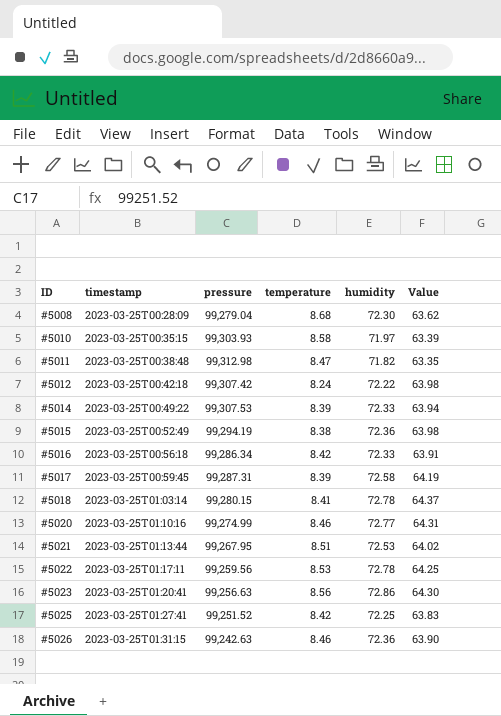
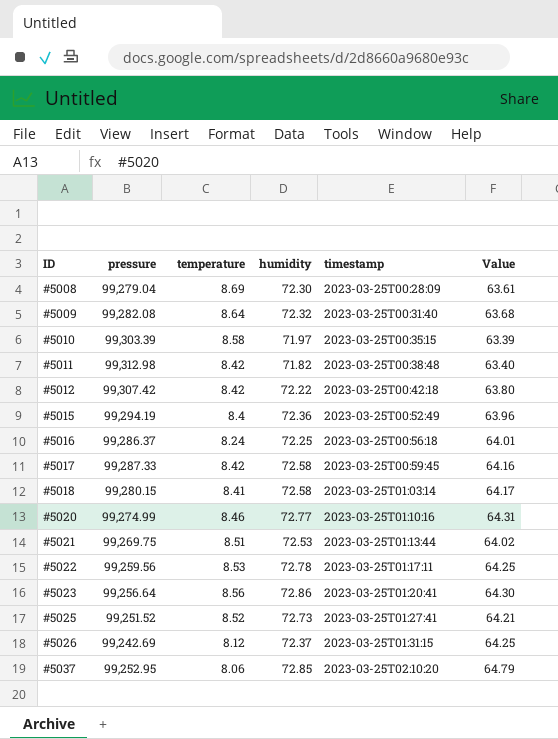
column timestamp | position: 2 -> 5
row #5014: 2023-03-25T00:49:22 | 99,307.53 | 8.39 | 72.33 | 63.94 -> none
#5008 | temperature: 8.68 -> 8.69
#5008 | Value: 63.62 -> 63.61
row #5009: none -> 99,282.08 | 8.64 | 72.32 | 2023-03-25T00:31:40 | 63.68
#5010 | pressure: 99,303.93 -> 99,303.39
#5011 | temperature: 8.47 -> 8.42
#5011 | Value: 63.35 -> 63.40
#5012 | temperature: 8.24 -> 8.42
#5012 | Value: 63.98 -> 63.80
#5015 | temperature: 8.38 -> 8.4
#5015 | Value: 63.98 -> 63.96
#5016 | pressure: 99,286.34 -> 99,286.37
#5016 | temperature: 8.42 -> 8.24
#5016 | humidity: 72.33 -> 72.25
#5016 | Value: 63.91 -> 64.01
#5017 | pressure: 99,287.31 -> 99,287.33
#5017 | temperature: 8.39 -> 8.42
#5017 | Value: 64.19 -> 64.16
#5018 | humidity: 72.78 -> 72.58
#5018 | Value: 64.37 -> 64.17
#5021 | pressure: 99,267.95 -> 99,269.75
#5023 | pressure: 99,256.63 -> 99,256.64
#5025 | temperature: 8.42 -> 8.52
#5025 | humidity: 72.25 -> 72.73
#5025 | Value: 63.83 -> 64.21
#5026 | pressure: 99,242.63 -> 99,242.69
#5026 | temperature: 8.46 -> 8.12
#5026 | humidity: 72.36 -> 72.37
#5026 | Value: 63.90 -> 64.25
row #5037: none -> 99,252.95 | 8.06 | 72.85 | 2023-03-25T02:10:20 | 64.79

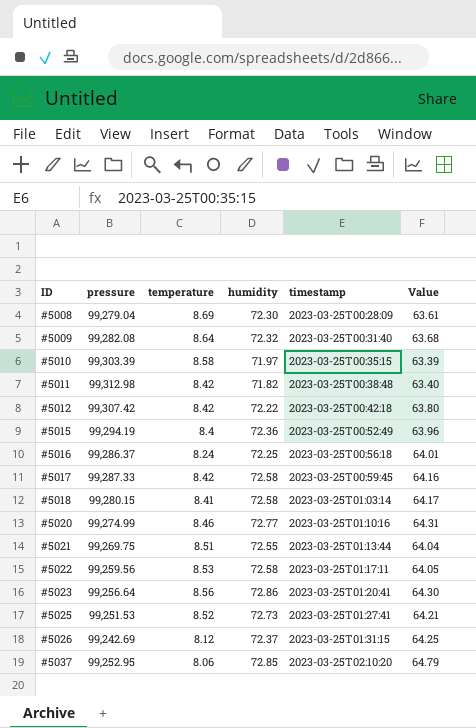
#5021 | humidity: 72.53 -> 72.55
#5021 | Value: 64.02 -> 64.04
#5022 | humidity: 72.78 -> 72.58
#5022 | Value: 64.25 -> 64.05
#5025 | pressure: 99,251.52 -> 99,251.53

